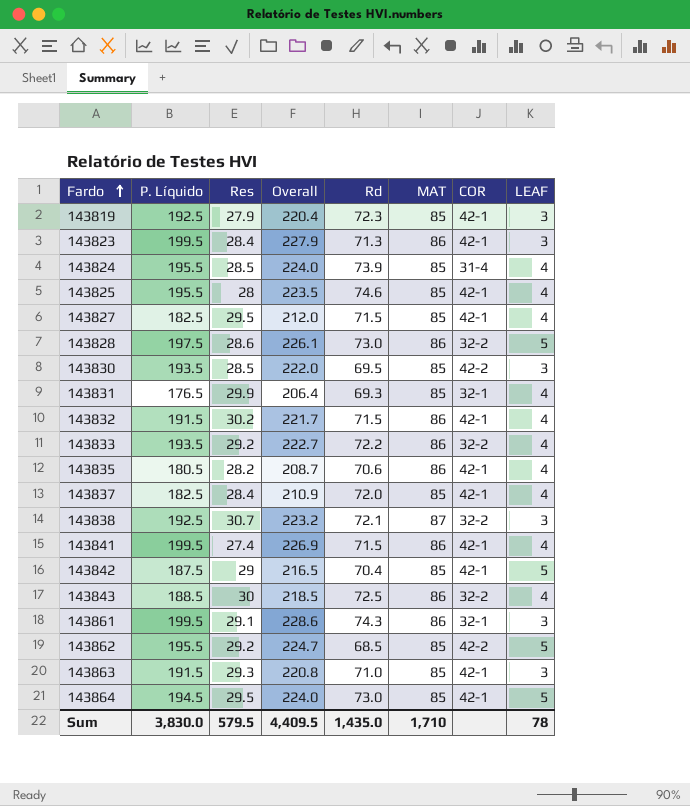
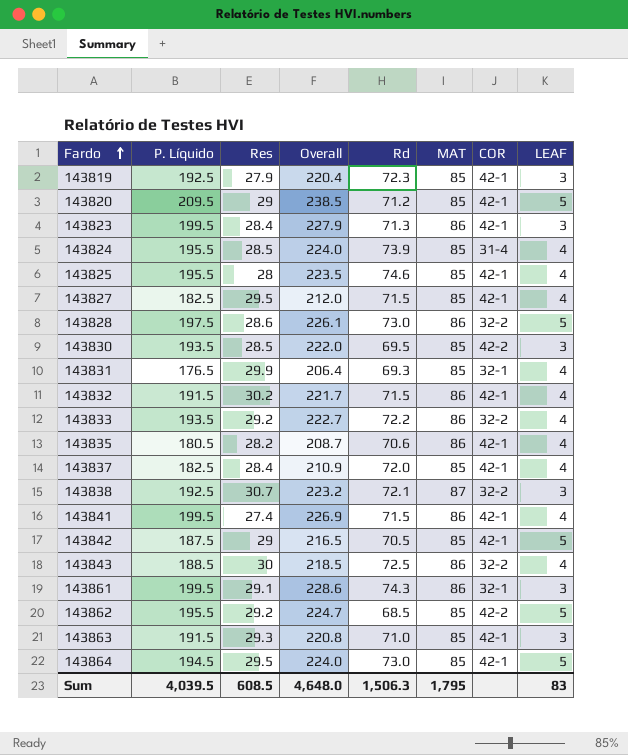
row 143820: none -> 209.5 | 29 | 238.5 | 71.2 | 85 | 42-1 | 5
143842 | Rd: 70.4 -> 70.5
Sum | P. Líquido: 3,830.0 -> 4,039.5
Sum | Res: 579.5 -> 608.5
Sum | Overall: 4,409.5 -> 4,648.0
Sum | Rd: 1,435.0 -> 1,506.3
Sum | MAT: 1,710 -> 1,795
Sum | LEAF: 78 -> 83

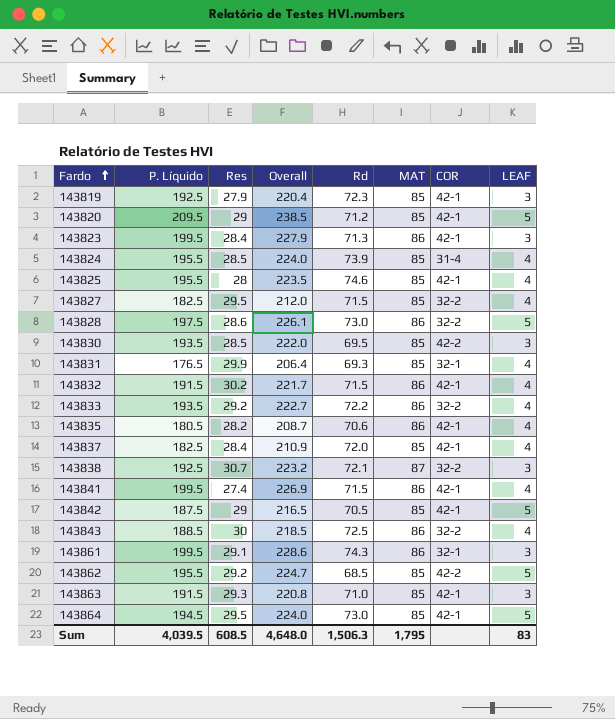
143827 | COR: 42-1 -> 32-2

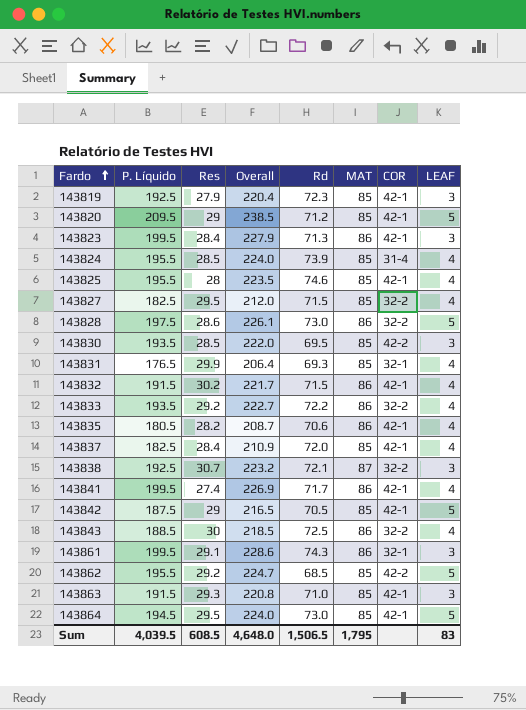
143841 | Rd: 71.5 -> 71.7
Sum | Rd: 1,506.3 -> 1,506.5

